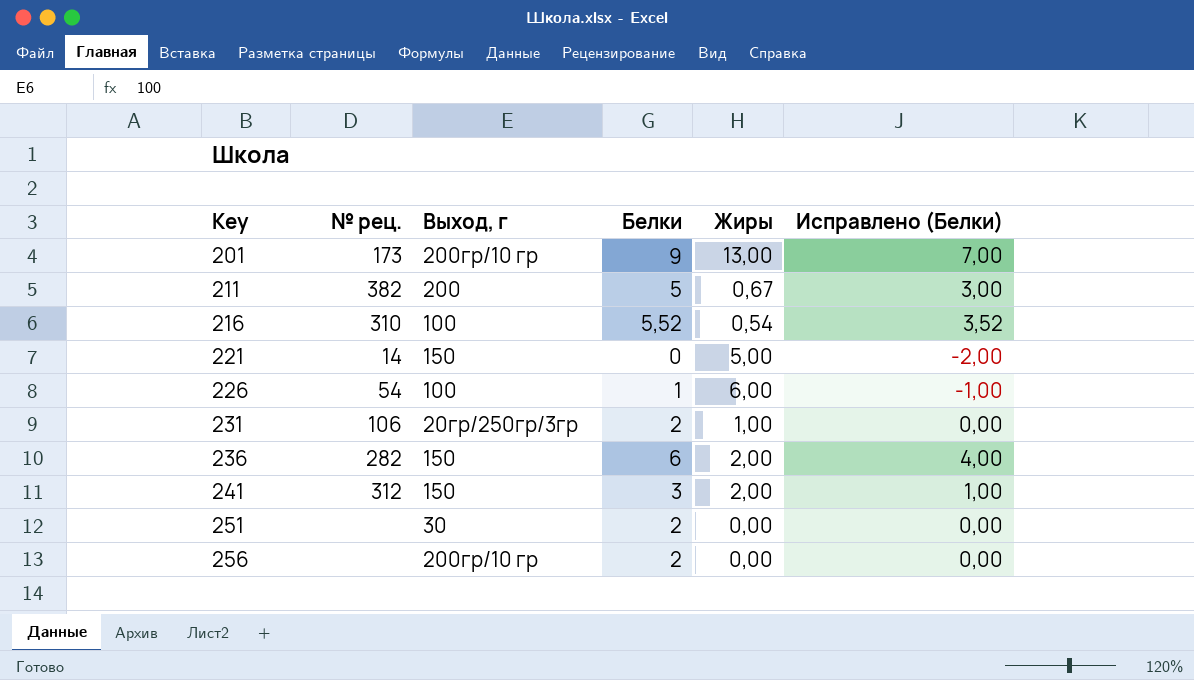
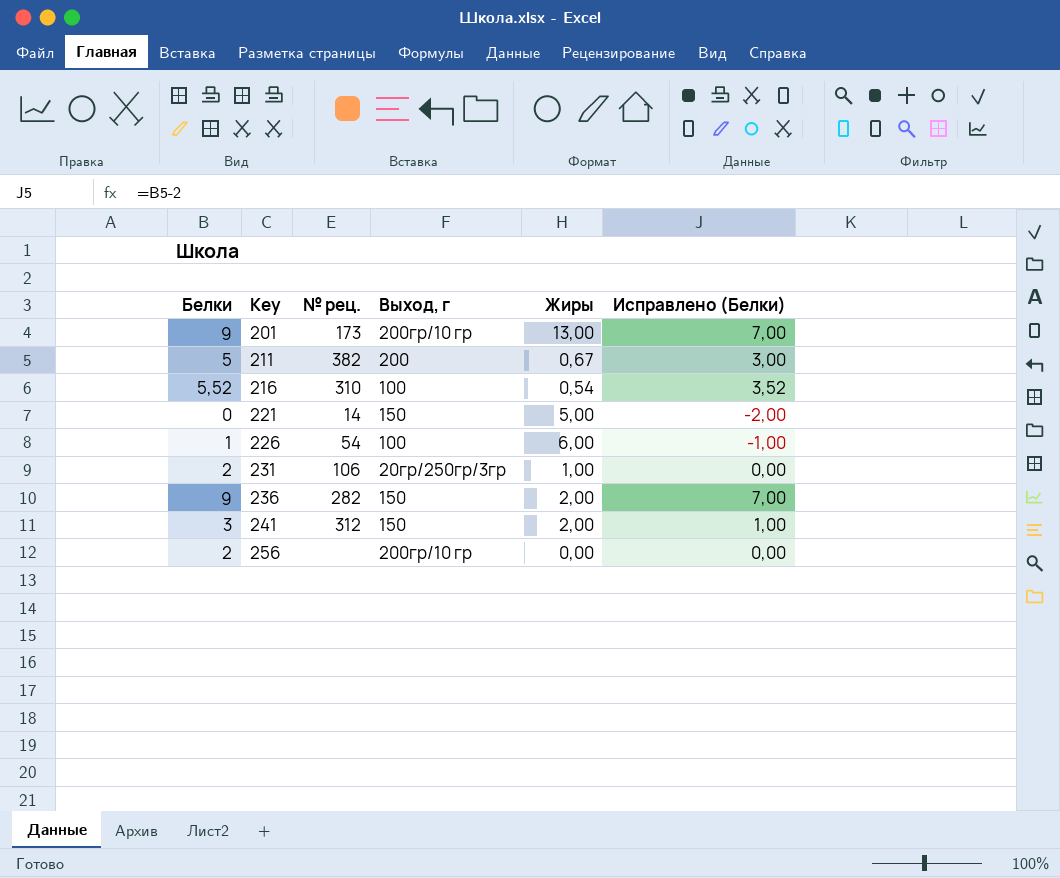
column Белки | position: 4 -> 1
row 251: none | 30 | 2 | 0,00 | 0,00 -> none
236 | Белки: 6 -> 9
236 | Исправлено (Белки): 4,00 -> 7,00

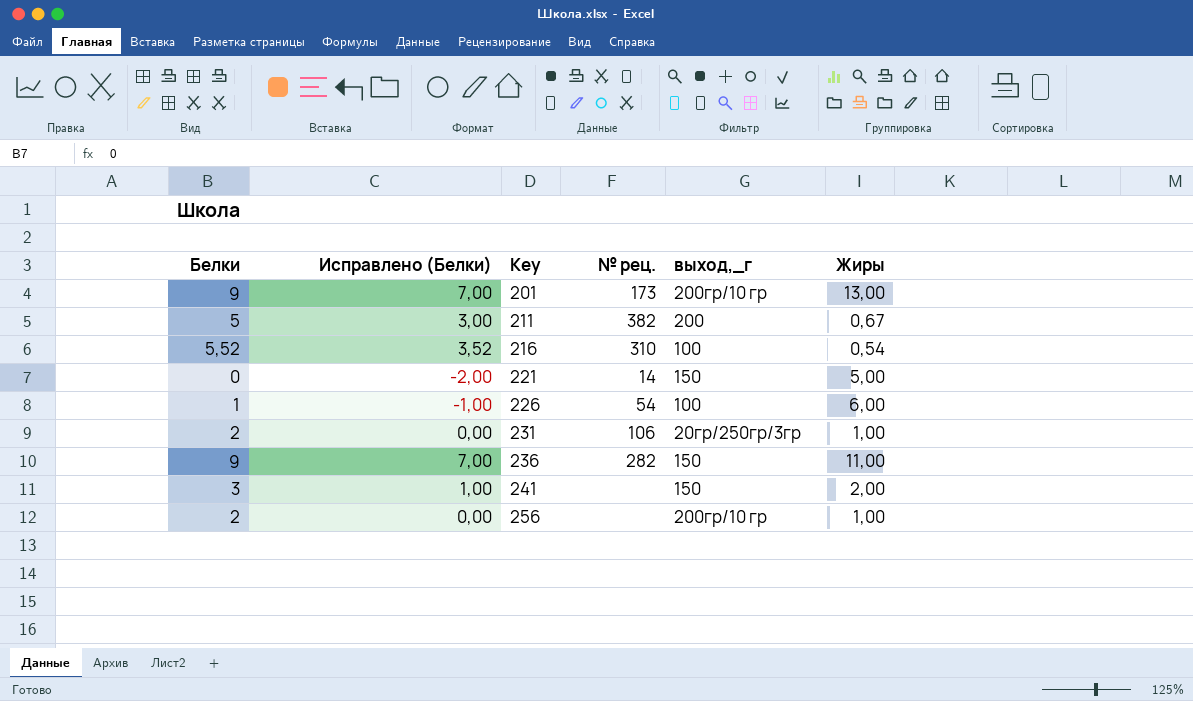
column Исправлено (Белки) | position: 6 -> 2
column name: Выход, г -> выход,_г
236 | Жиры: 2,00 -> 11,00
241 | № рец.: 312 -> none
256 | Жиры: 0,00 -> 1,00

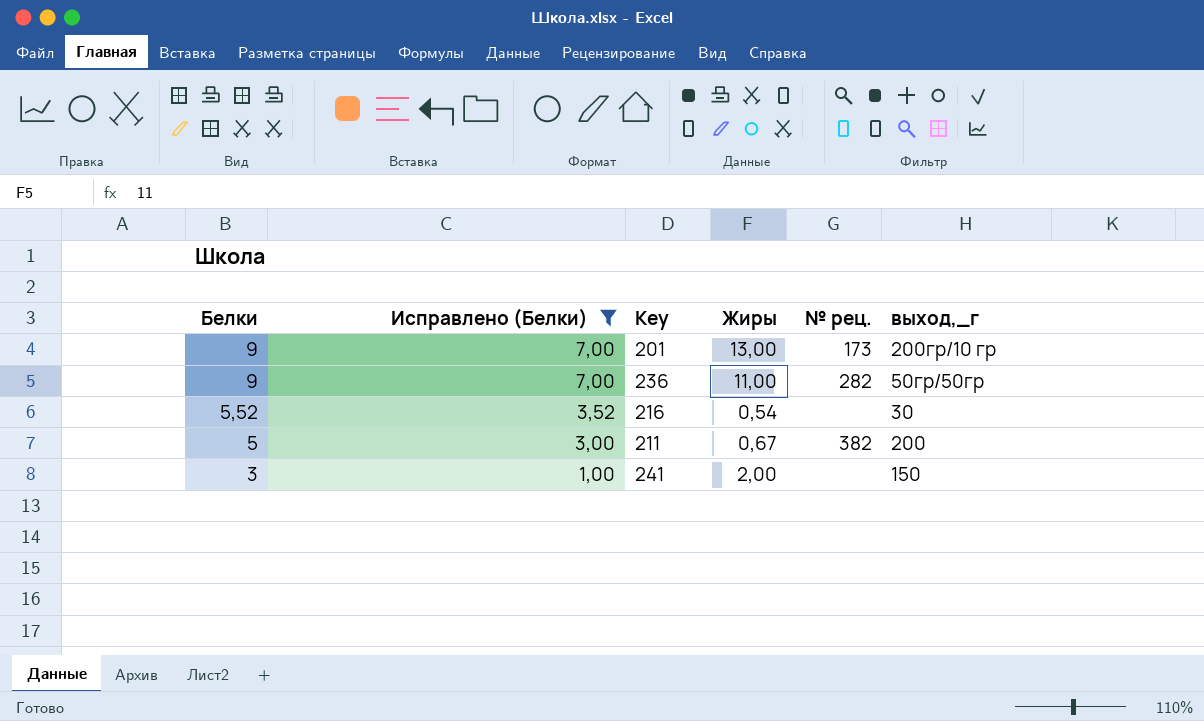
filter: none -> Исправлено (Белки) >= 1,00
row order: Key ascending -> Белки descending
column Жиры | position: 6 -> 4
236 | выход,_г: 150 -> 50гр/50гр
216 | № рец.: 310 -> none
216 | выход,_г: 100 -> 30

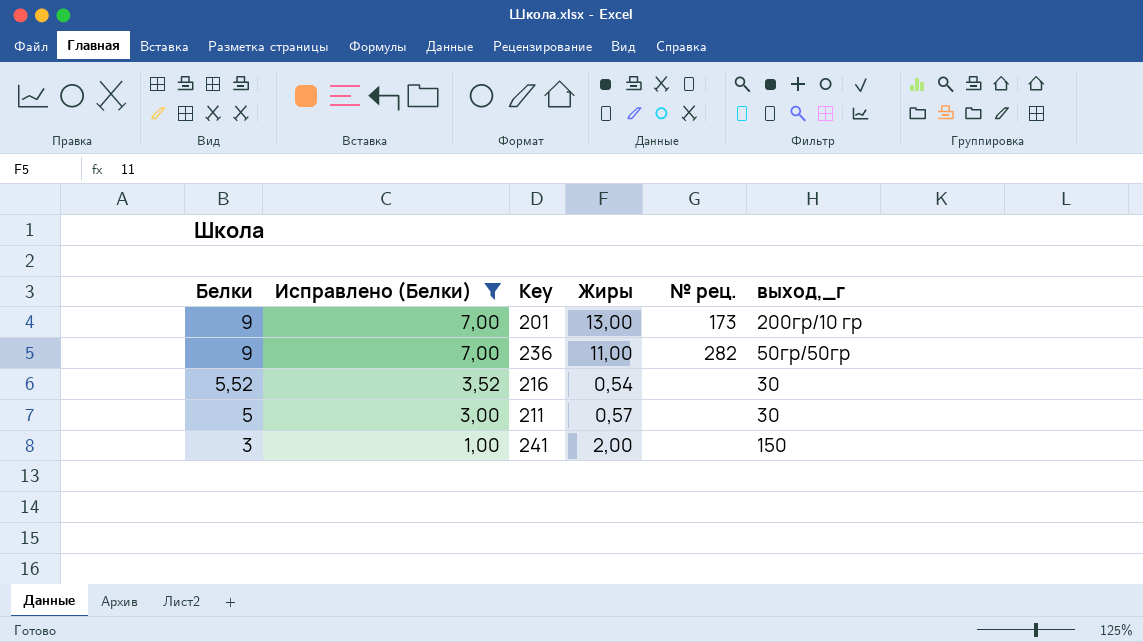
211 | Жиры: 0,67 -> 0,57
211 | № рец.: 382 -> none
211 | выход,_г: 200 -> 30

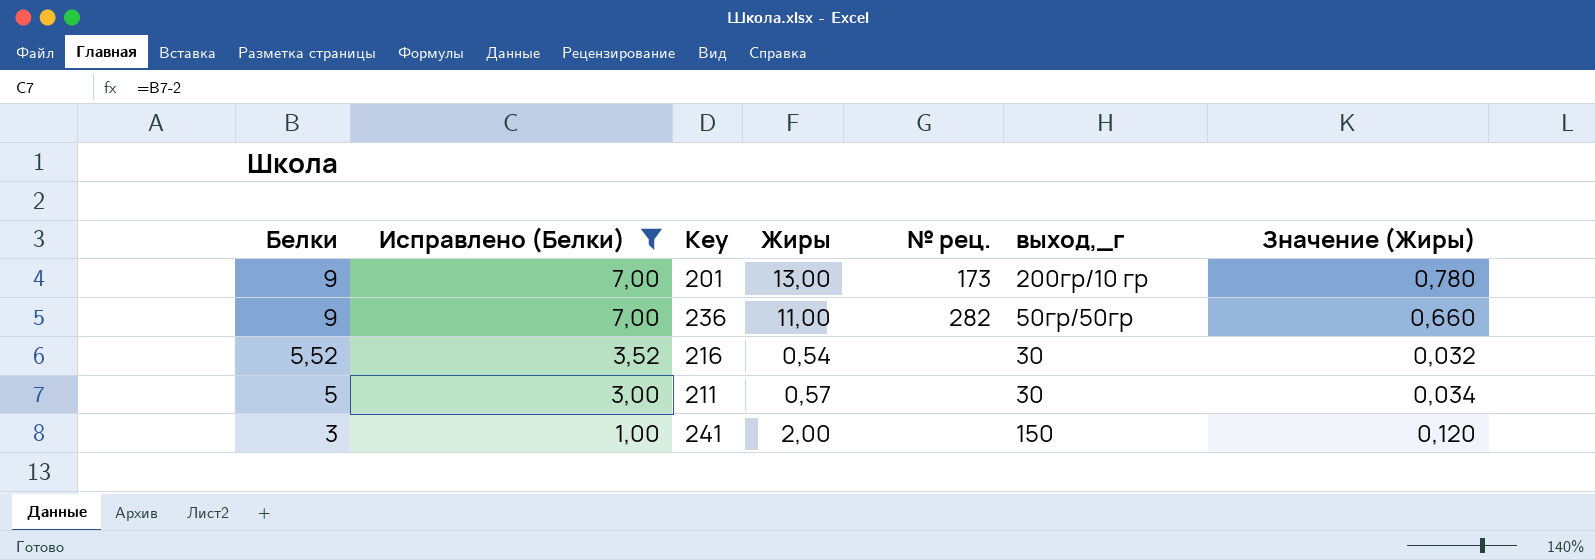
column Значение (Жиры) | formula: none -> [Жиры] * 0,06

